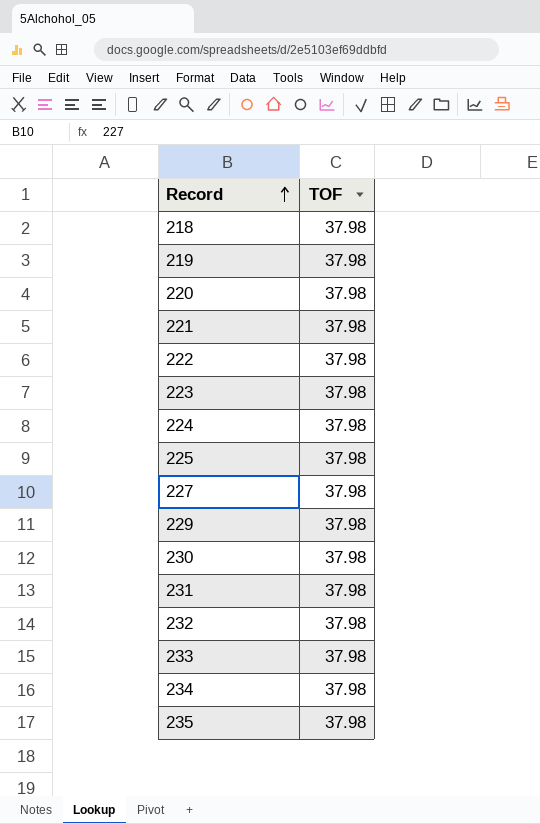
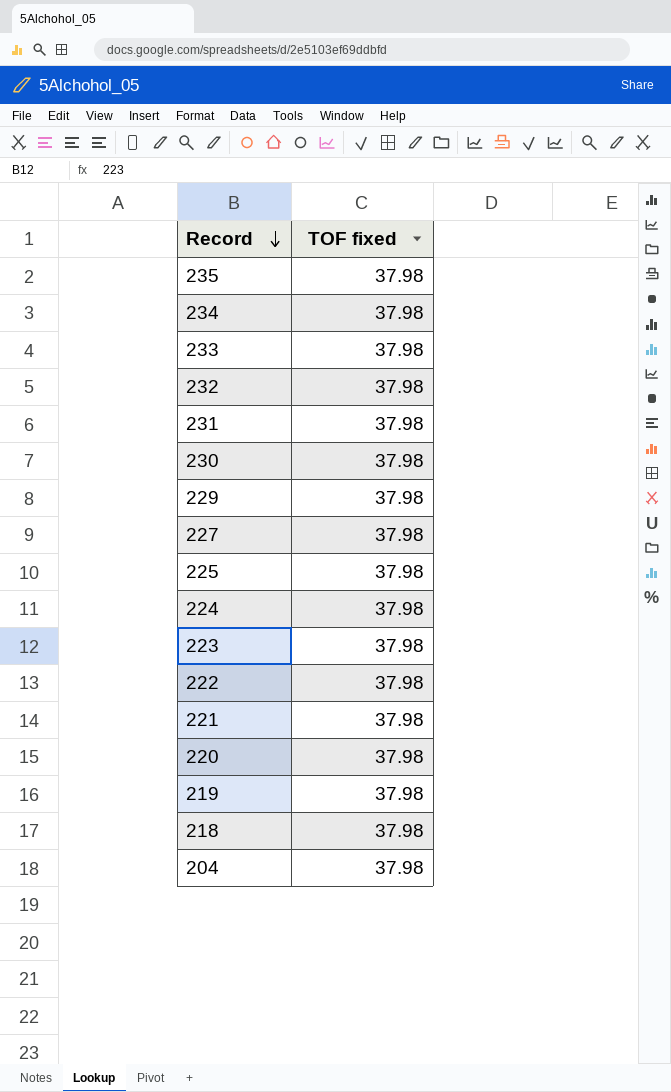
row order: Record ascending -> Record descending
column name: TOF -> TOF fixed
row 204: none -> 37.98

